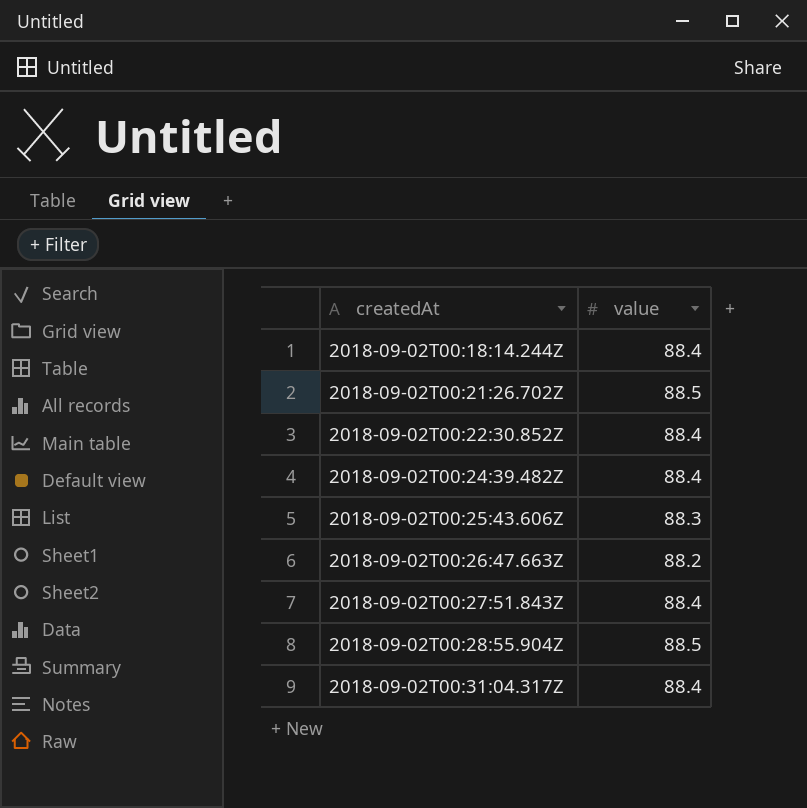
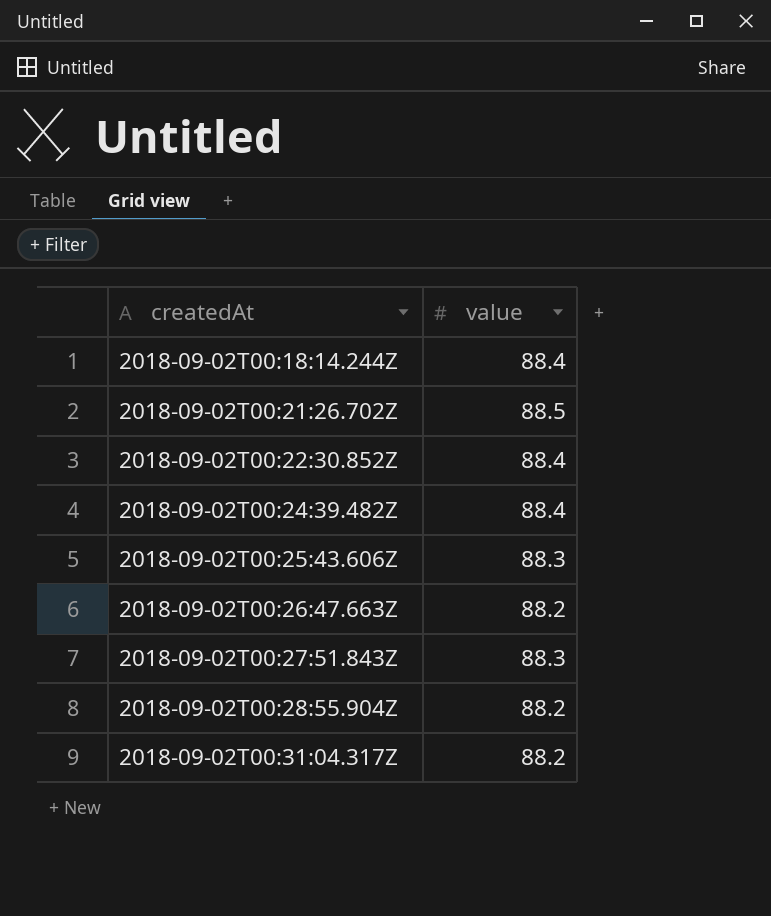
2018-09-02T00:27:51.843Z | value: 88.4 -> 88.3
2018-09-02T00:28:55.904Z | value: 88.5 -> 88.2
2018-09-02T00:31:04.317Z | value: 88.4 -> 88.2

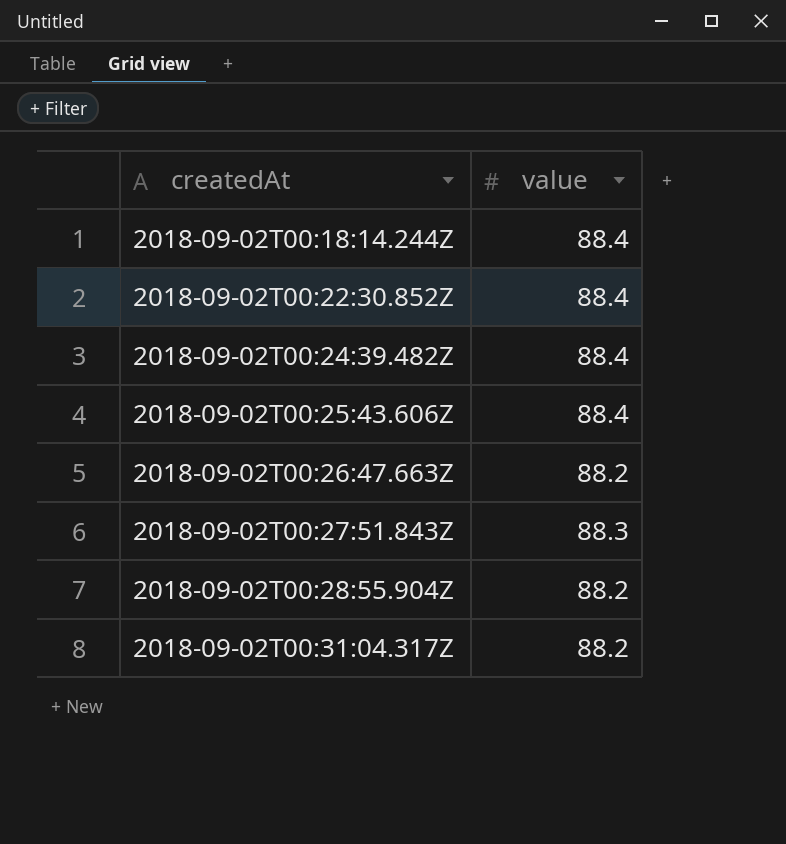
row 2018-09-02T00:21:26.702Z: 88.5 -> none
2018-09-02T00:25:43.606Z | value: 88.3 -> 88.4

